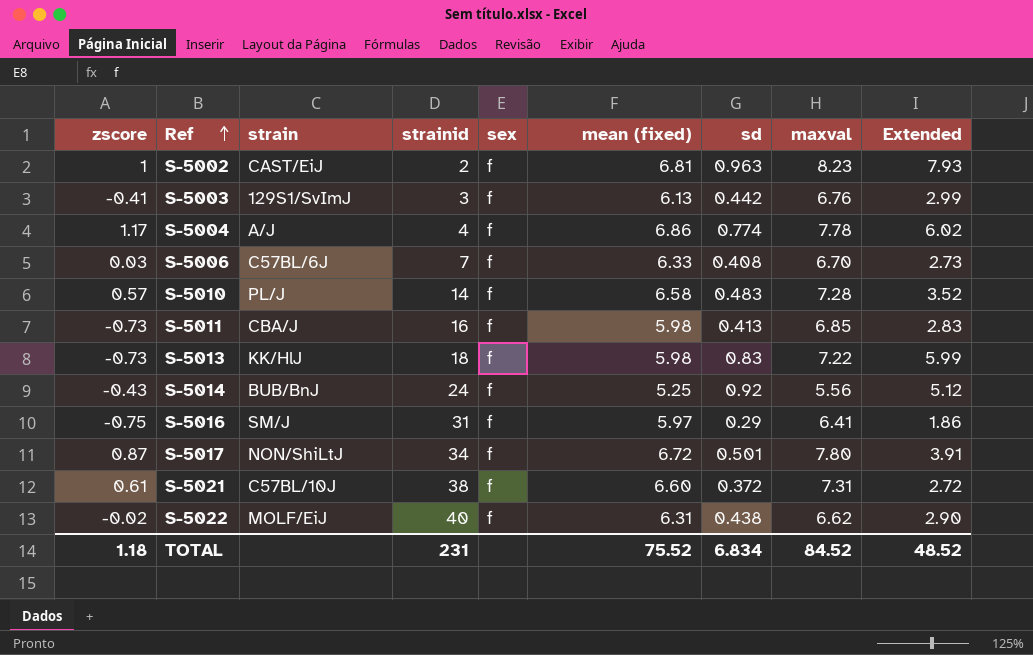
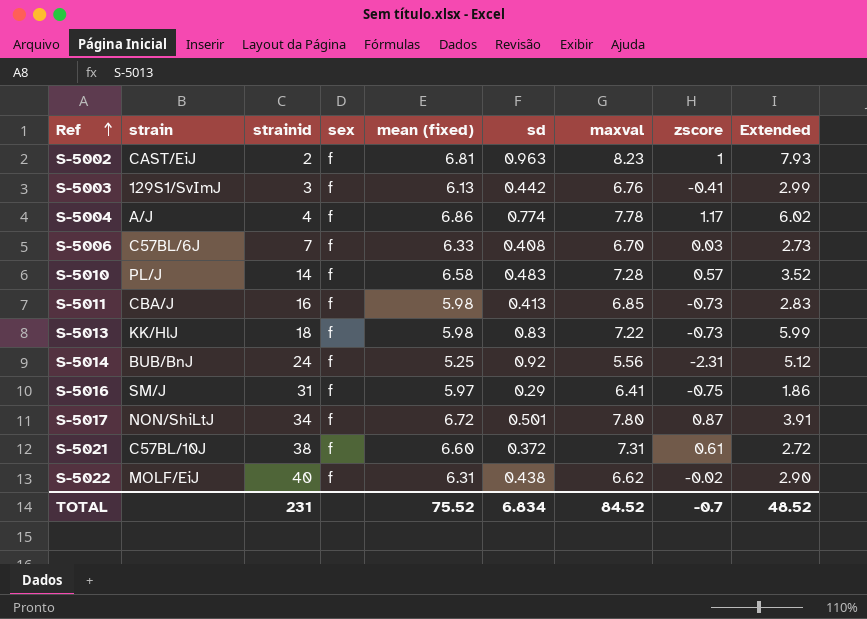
column zscore | position: 1 -> 8
S-5014 | zscore: -0.43 -> -2.31
TOTAL | zscore: 1.18 -> -0.7

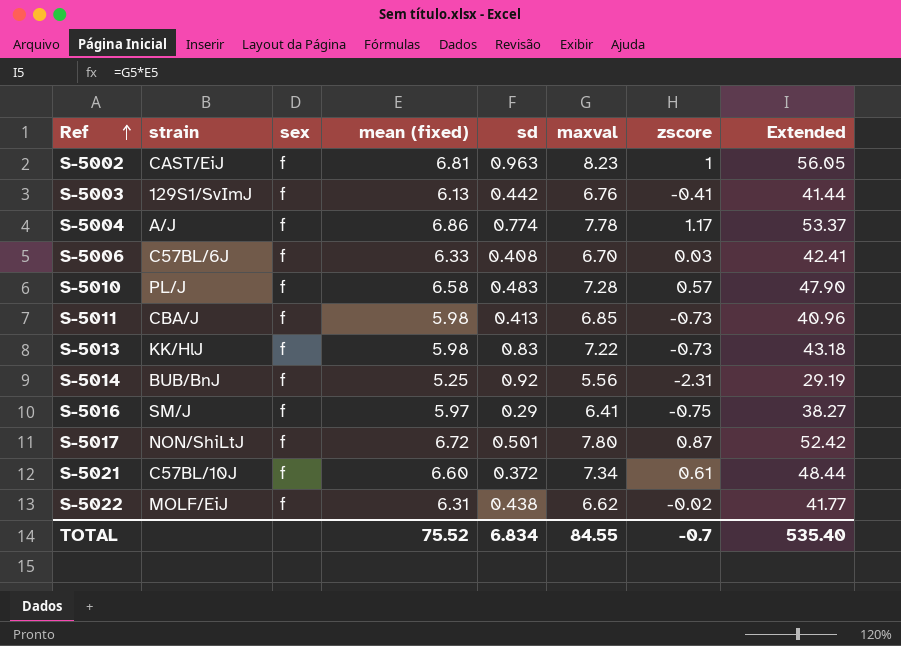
column strainid | position: 3 -> none
column Extended | formula: [sd] * [maxval] -> [mean (fixed)] * [maxval]
S-5021 | maxval: 7.31 -> 7.34
TOTAL | maxval: 84.52 -> 84.55
TOTAL | Extended: 48.52 -> 535.40

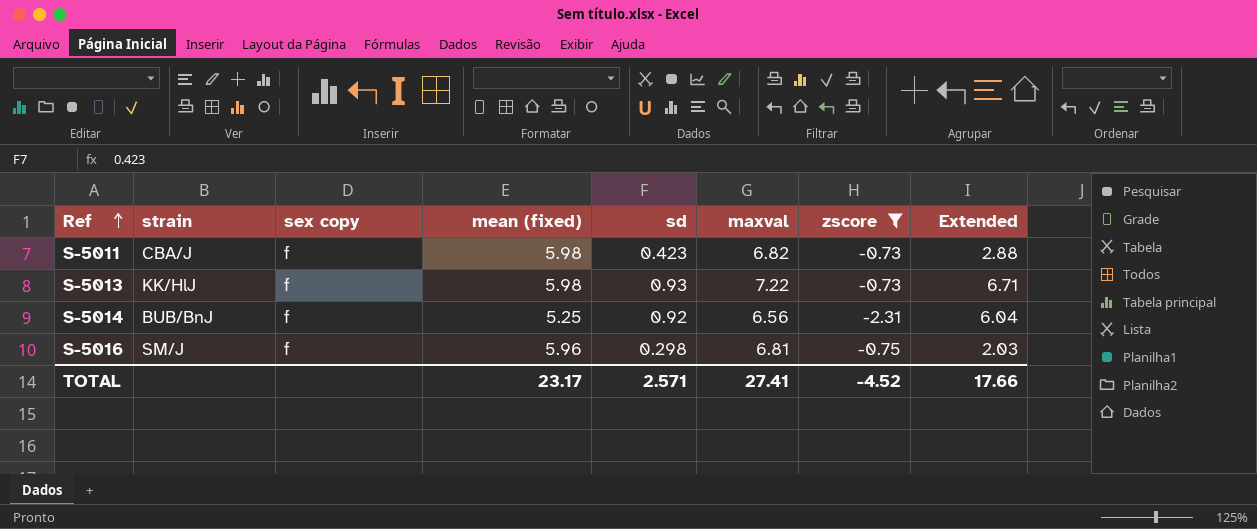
filter: none -> zscore <= -0.73
column name: sex -> sex copy
column Extended | formula: [mean (fixed)] * [maxval] -> [sd] * [maxval]
S-5011 | sd: 0.413 -> 0.423
S-5011 | maxval: 6.85 -> 6.82
S-5013 | sd: 0.83 -> 0.93
S-5014 | maxval: 5.56 -> 6.56
S-5016 | mean (fixed): 5.97 -> 5.96
S-5016 | sd: 0.29 -> 0.298
S-5016 | maxval: 6.41 -> 6.81
TOTAL | mean (fixed): 75.52 -> 23.17
TOTAL | sd: 6.834 -> 2.571
TOTAL | maxval: 84.55 -> 27.41
TOTAL | zscore: -0.7 -> -4.52
TOTAL | Extended: 535.40 -> 17.66

